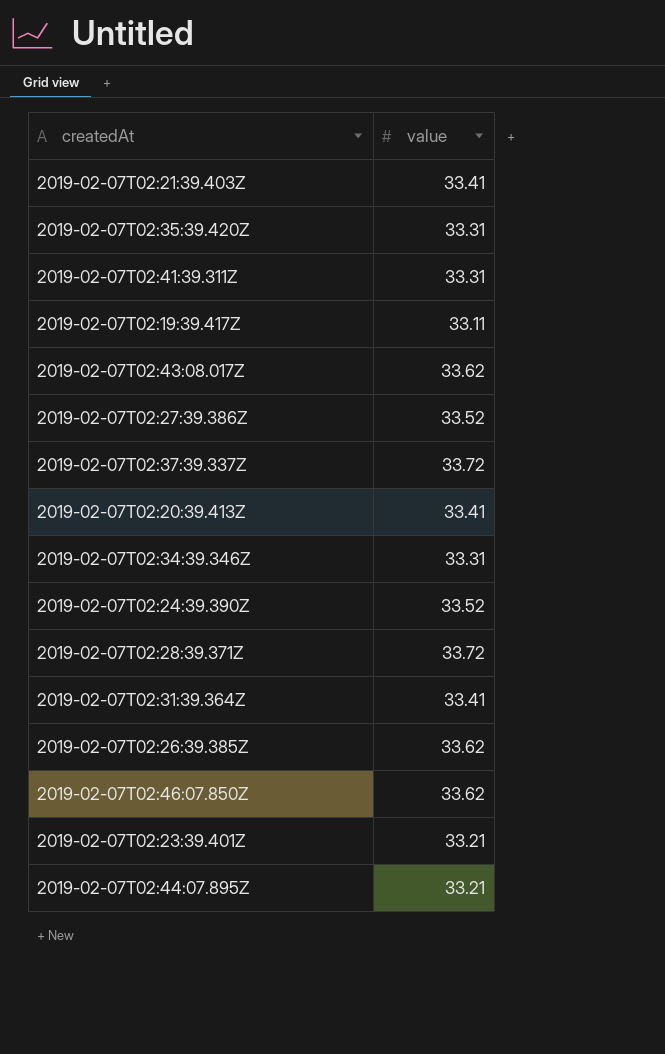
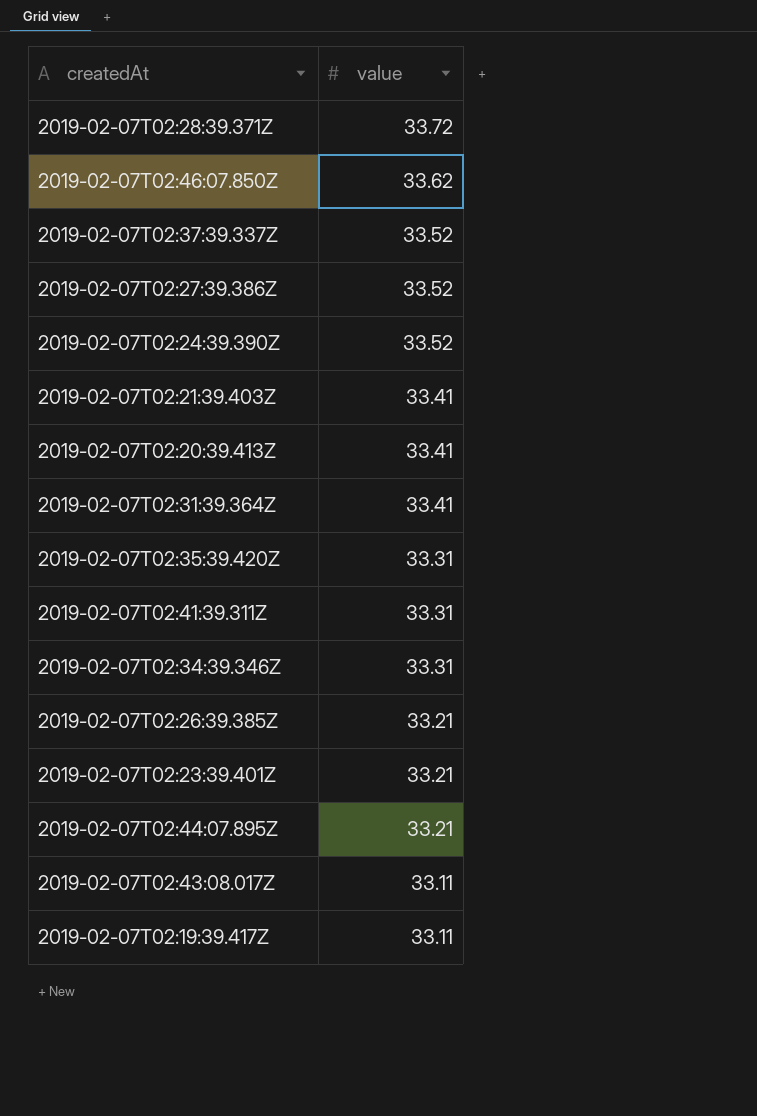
row order: none -> value descending
2019-02-07T02:37:39.337Z | value: 33.72 -> 33.52
2019-02-07T02:26:39.385Z | value: 33.62 -> 33.21
2019-02-07T02:43:08.017Z | value: 33.62 -> 33.11

